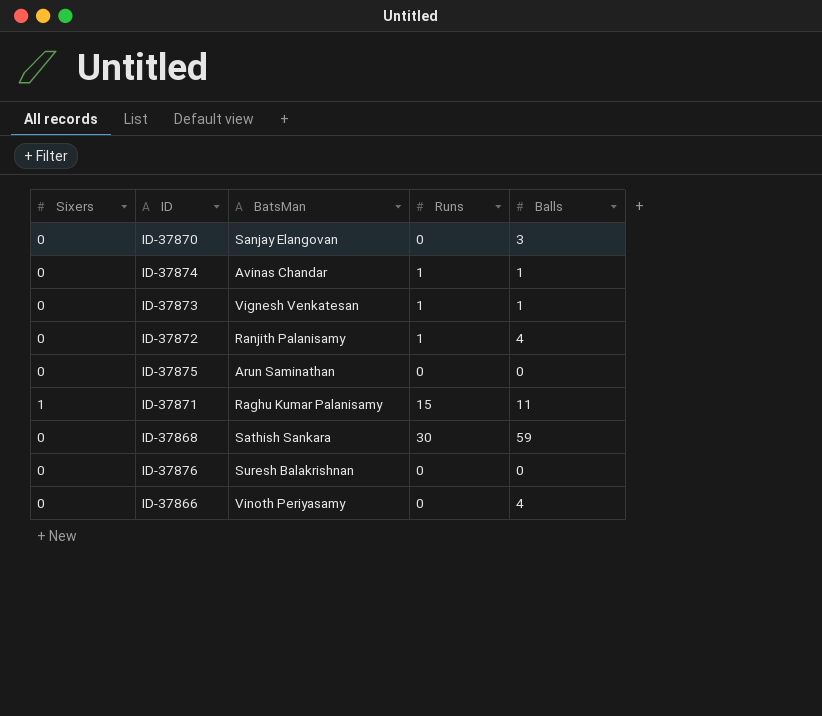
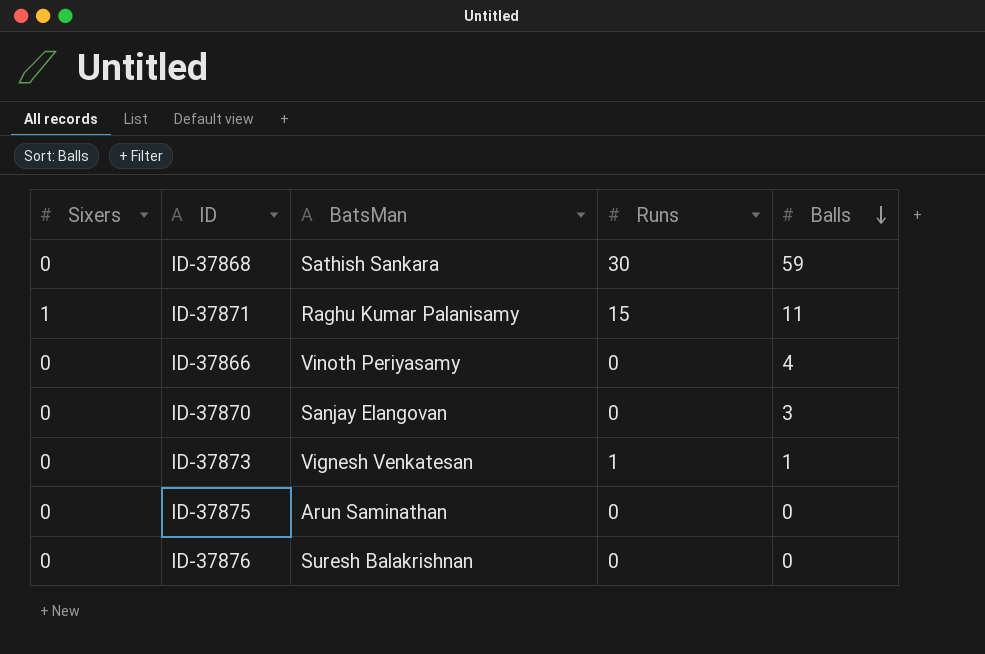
row order: none -> Balls descending
row ID-37874: 0 | Avinas Chandar | 1 | 1 -> none
row ID-37872: 0 | Ranjith Palanisamy | 1 | 4 -> none

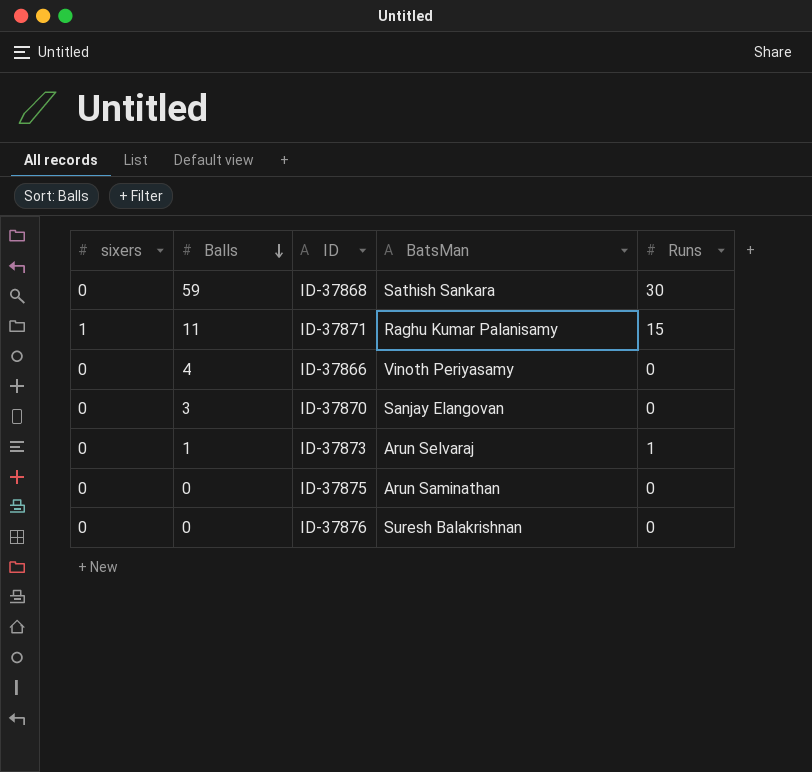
column name: Sixers -> sixers
column Balls | position: 5 -> 2
ID-37873 | BatsMan: Vignesh Venkatesan -> Arun Selvaraj

